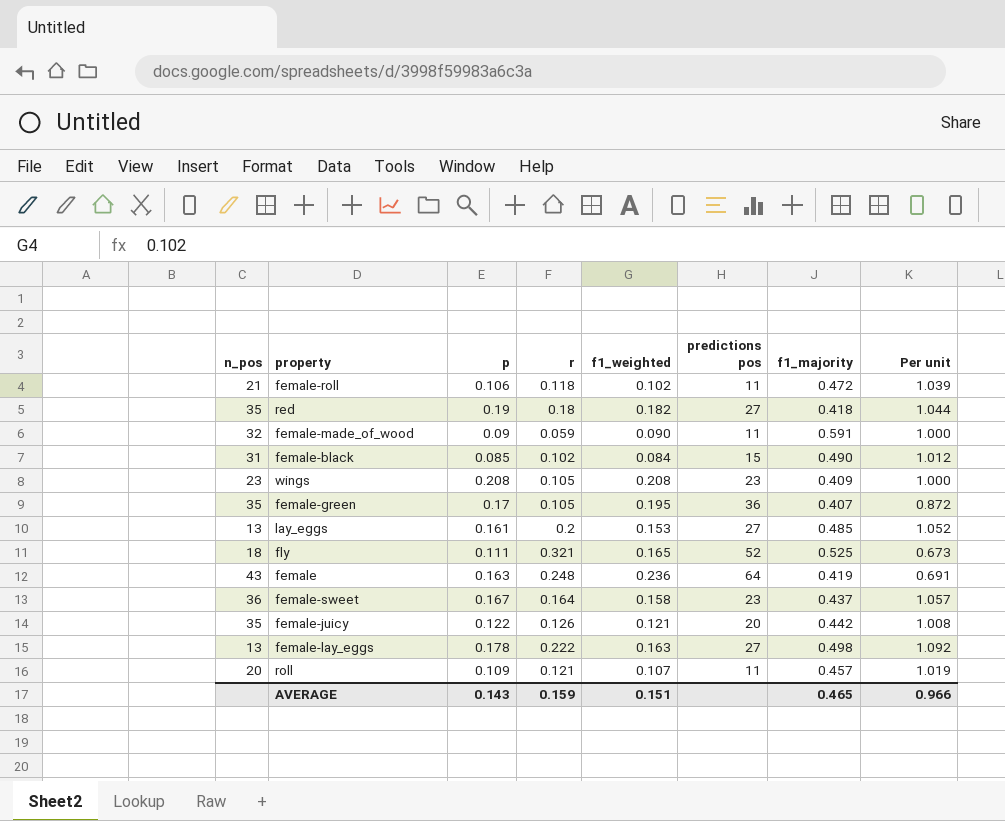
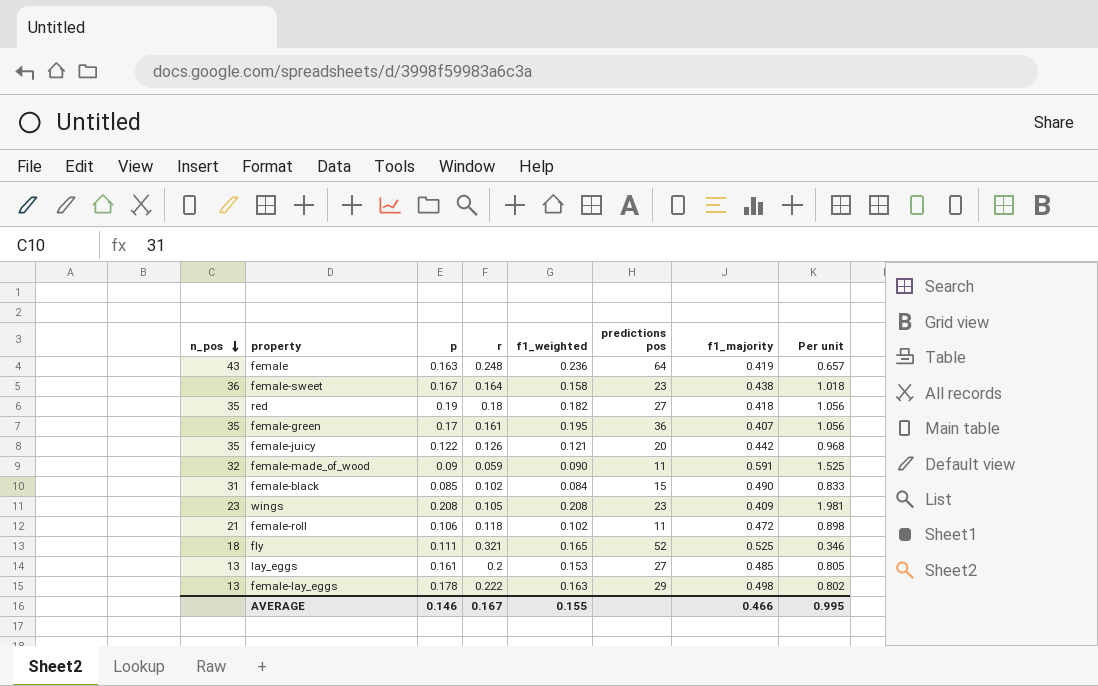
row order: none -> n_pos descending
column Per unit | formula: [p] / [f1_weighted] -> [p] / [r]
row roll: 20 | 0.109 | 0.121 | 0.107 | 11 | 0.457 | 1.019 -> none
female-sweet | f1_majority: 0.437 -> 0.438
female-green | r: 0.105 -> 0.161
female-lay_eggs | predictions pos: 27 -> 29
AVERAGE | p: 0.143 -> 0.146
AVERAGE | r: 0.159 -> 0.167
AVERAGE | f1_weighted: 0.151 -> 0.155
AVERAGE | f1_majority: 0.465 -> 0.466
AVERAGE | Per unit: 0.966 -> 0.995

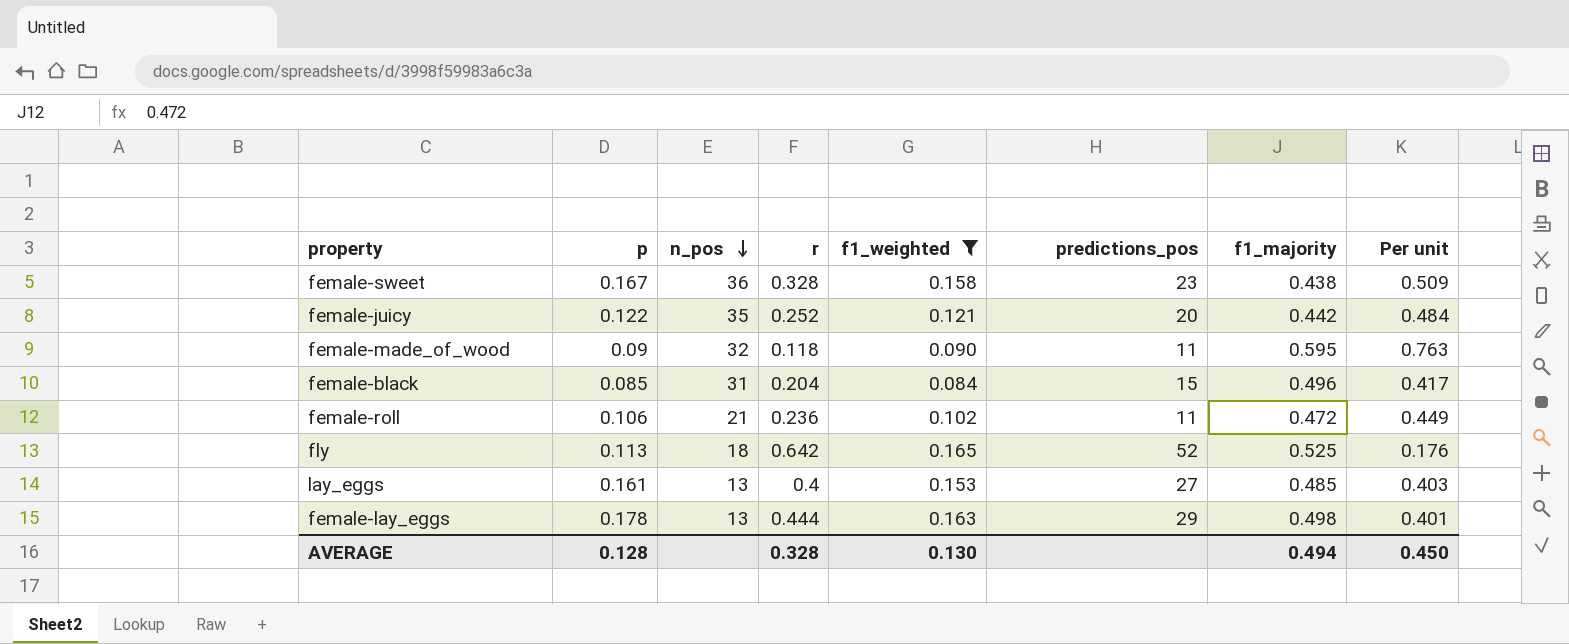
filter: none -> f1_weighted <= 0.165
column n_pos | position: 1 -> 3
column name: predictions pos -> predictions_pos
female-sweet | r: 0.164 -> 0.328
female-sweet | Per unit: 1.018 -> 0.509
female-juicy | r: 0.126 -> 0.252
female-juicy | Per unit: 0.968 -> 0.484
female-made_of_wood | r: 0.059 -> 0.118
female-made_of_wood | f1_majority: 0.591 -> 0.595
female-made_of_wood | Per unit: 1.525 -> 0.763
female-black | r: 0.102 -> 0.204
female-black | f1_majority: 0.490 -> 0.496
female-black | Per unit: 0.833 -> 0.417
female-roll | r: 0.118 -> 0.236
female-roll | Per unit: 0.898 -> 0.449
fly | p: 0.111 -> 0.113
fly | r: 0.321 -> 0.642
fly | Per unit: 0.346 -> 0.176
lay_eggs | r: 0.2 -> 0.4
lay_eggs | Per unit: 0.805 -> 0.403
female-lay_eggs | r: 0.222 -> 0.444
female-lay_eggs | Per unit: 0.802 -> 0.401
AVERAGE | p: 0.146 -> 0.128
AVERAGE | r: 0.167 -> 0.328
AVERAGE | f1_weighted: 0.155 -> 0.130
AVERAGE | f1_majority: 0.466 -> 0.494
AVERAGE | Per unit: 0.995 -> 0.450

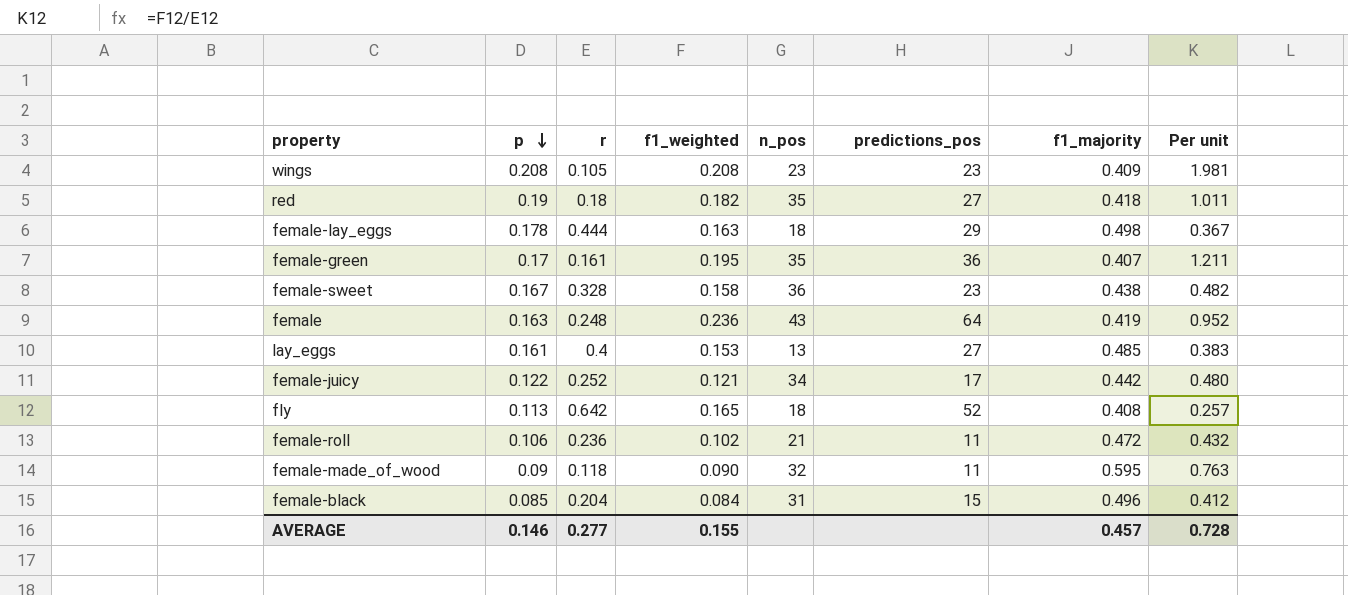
filter: f1_weighted <= 0.165 -> none
row order: n_pos descending -> p descending
column n_pos | position: 3 -> 5
column Per unit | formula: [p] / [r] -> [f1_weighted] / [r]
female-lay_eggs | n_pos: 13 -> 18
female-juicy | n_pos: 35 -> 34
female-juicy | predictions_pos: 20 -> 17
fly | f1_majority: 0.525 -> 0.408
AVERAGE | p: 0.128 -> 0.146
AVERAGE | r: 0.328 -> 0.277
AVERAGE | f1_weighted: 0.130 -> 0.155
AVERAGE | f1_majority: 0.494 -> 0.457
AVERAGE | Per unit: 0.450 -> 0.728

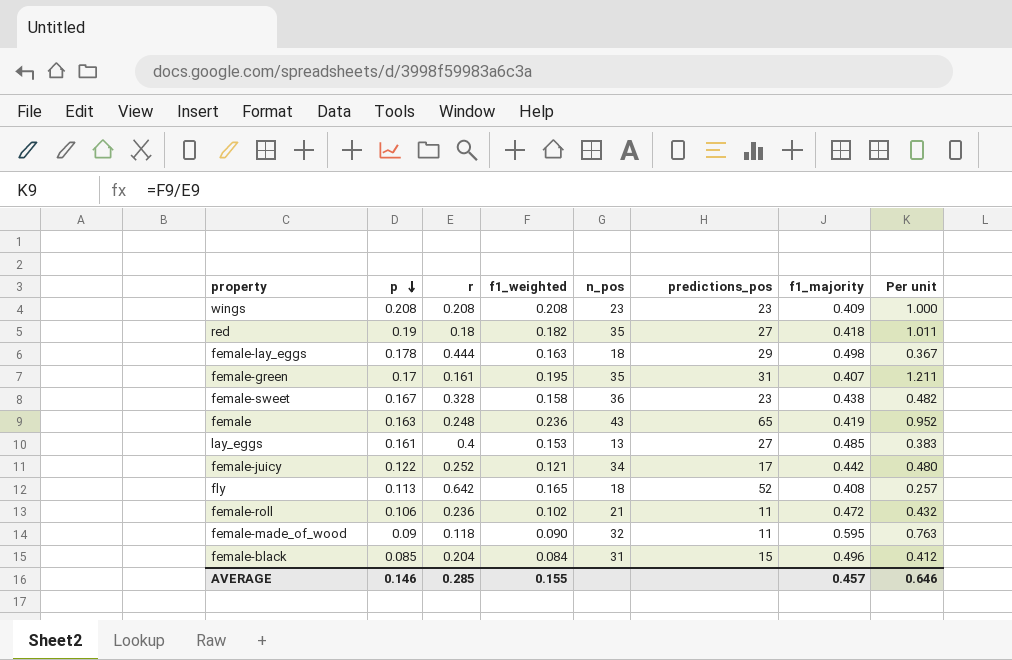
wings | r: 0.105 -> 0.208
wings | Per unit: 1.981 -> 1.000
female-green | predictions_pos: 36 -> 31
female | predictions_pos: 64 -> 65
AVERAGE | r: 0.277 -> 0.285
AVERAGE | Per unit: 0.728 -> 0.646

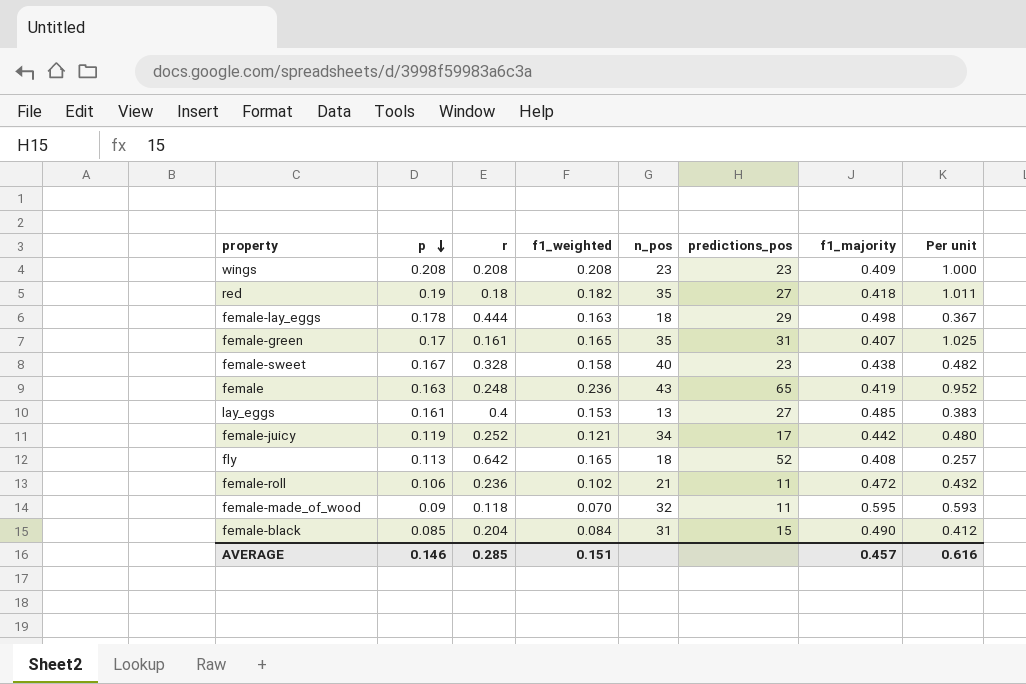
female-green | f1_weighted: 0.195 -> 0.165
female-green | Per unit: 1.211 -> 1.025
female-sweet | n_pos: 36 -> 40
female-juicy | p: 0.122 -> 0.119
female-made_of_wood | f1_weighted: 0.090 -> 0.070
female-made_of_wood | Per unit: 0.763 -> 0.593
female-black | f1_majority: 0.496 -> 0.490
AVERAGE | f1_weighted: 0.155 -> 0.151
AVERAGE | Per unit: 0.646 -> 0.616

